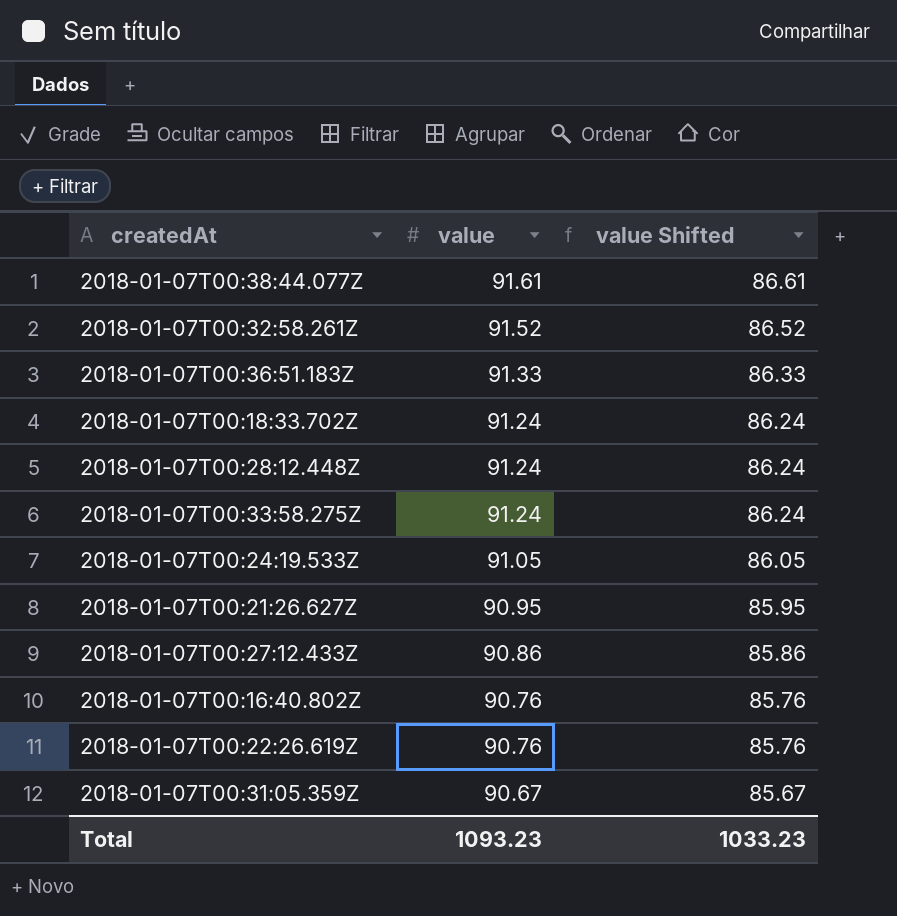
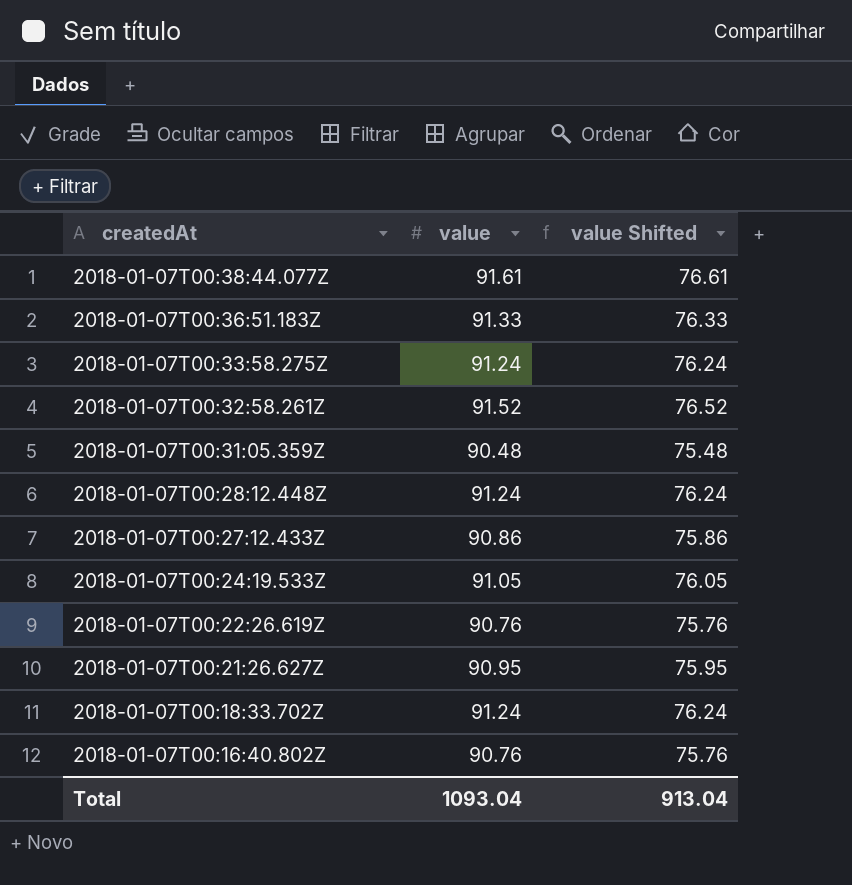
row order: value descending -> createdAt descending
column value Shifted | formula: [value] - 5 -> [value] - 15
2018-01-07T00:31:05.359Z | value: 90.67 -> 90.48
Total | value: 1093.23 -> 1093.04
Total | value Shifted: 1033.23 -> 913.04

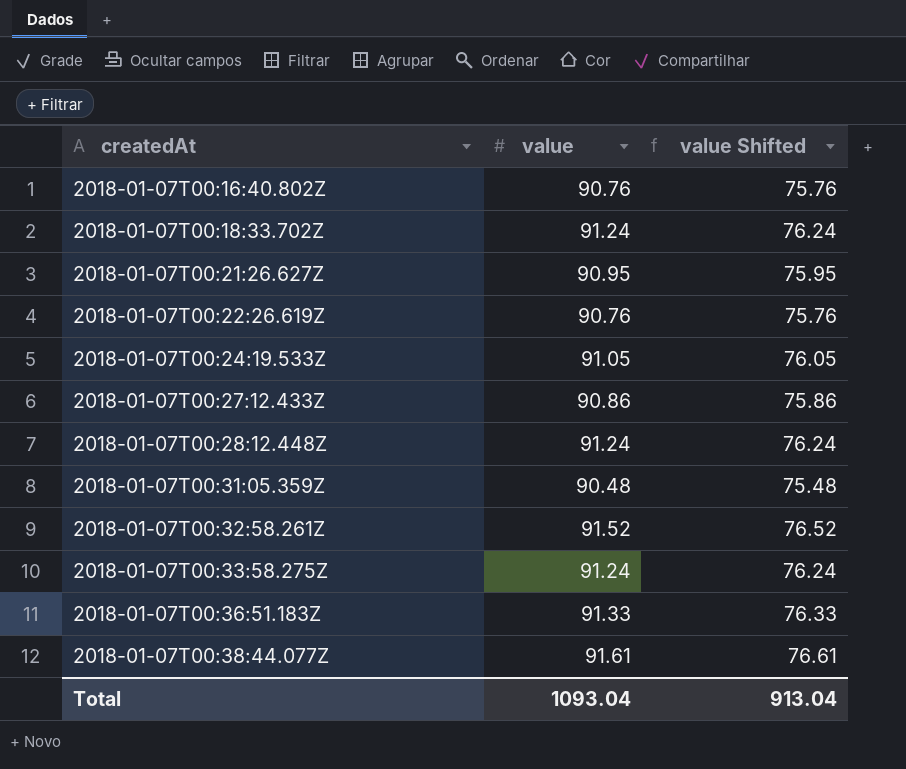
row order: createdAt descending -> createdAt ascending

